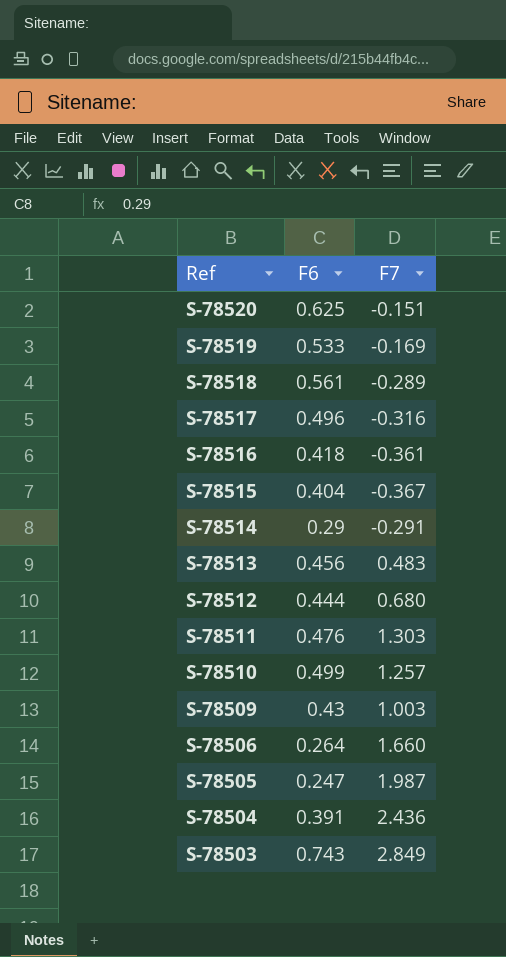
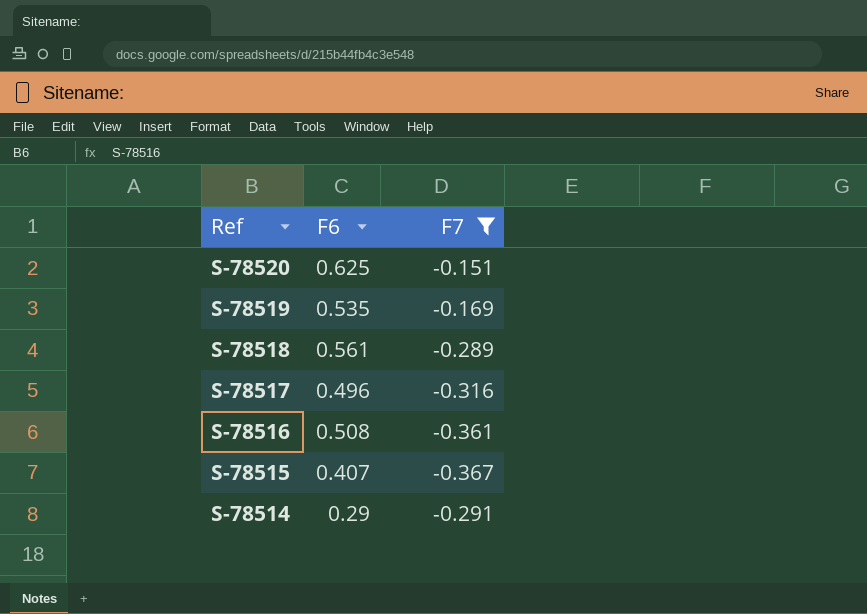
filter: none -> F7 <= -0.151
S-78519 | F6: 0.533 -> 0.535
S-78516 | F6: 0.418 -> 0.508
S-78515 | F6: 0.404 -> 0.407

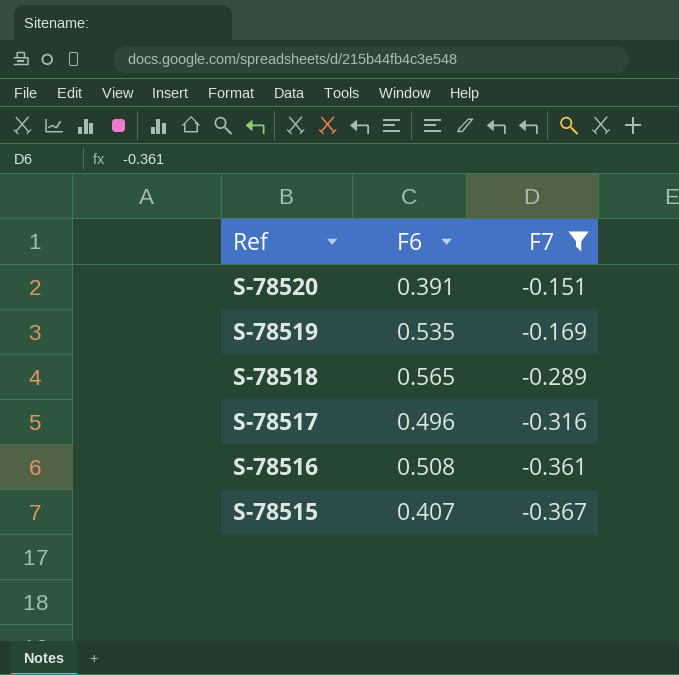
row S-78514: 0.29 | -0.291 -> none
S-78520 | F6: 0.625 -> 0.391
S-78518 | F6: 0.561 -> 0.565

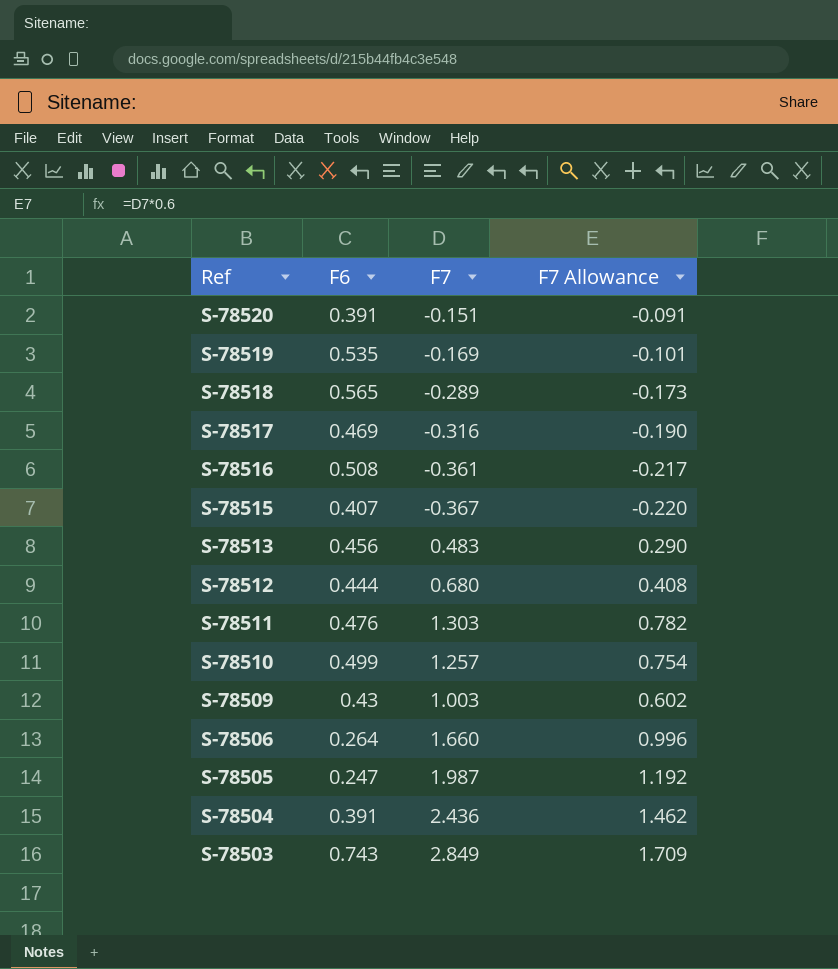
filter: F7 <= -0.151 -> none
column F7 Allowance | formula: none -> [F7] * 0.6
S-78517 | F6: 0.496 -> 0.469

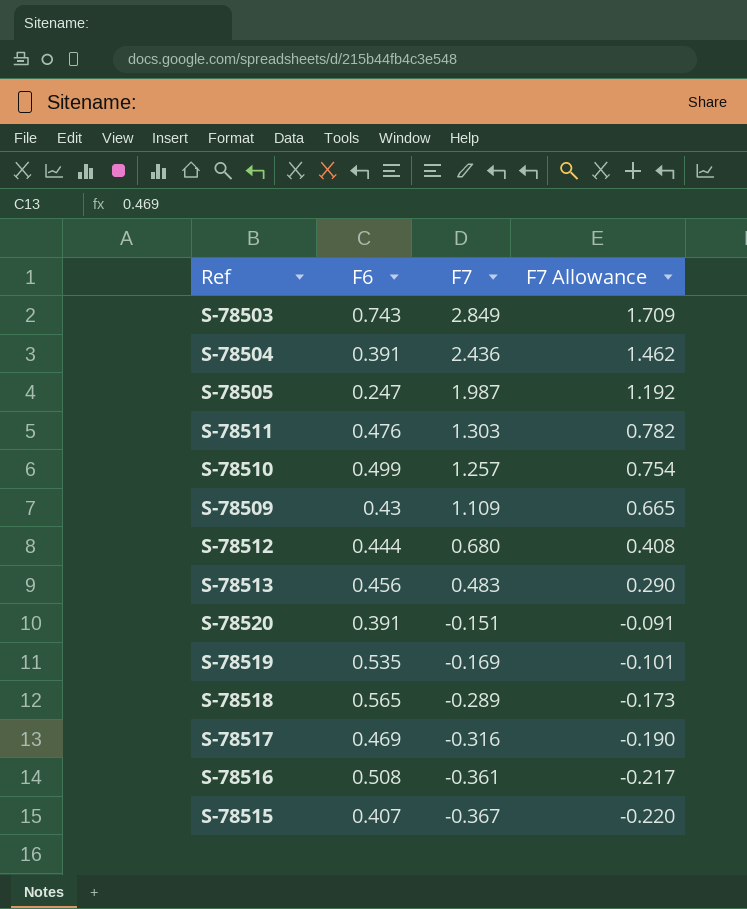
row order: Ref descending -> F7 descending
row S-78506: 0.264 | 1.660 | 0.996 -> none
S-78509 | F7: 1.003 -> 1.109
S-78509 | F7 Allowance: 0.602 -> 0.665

